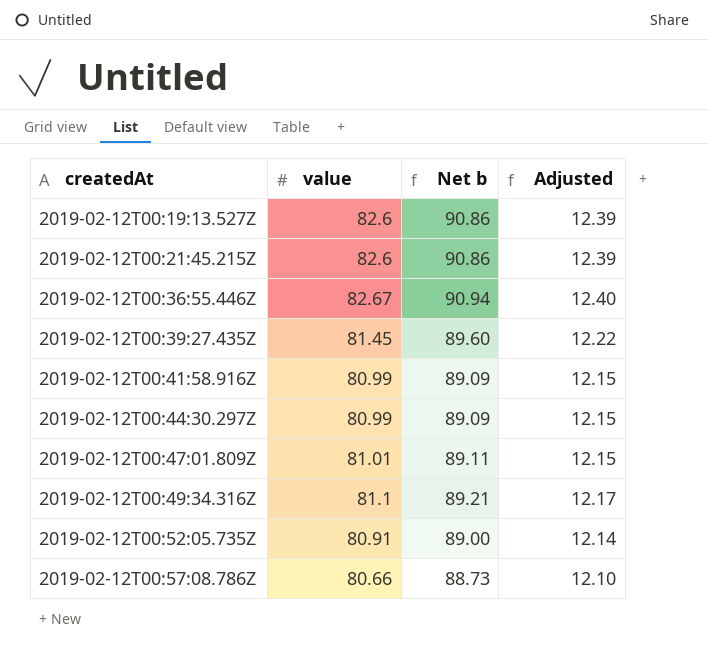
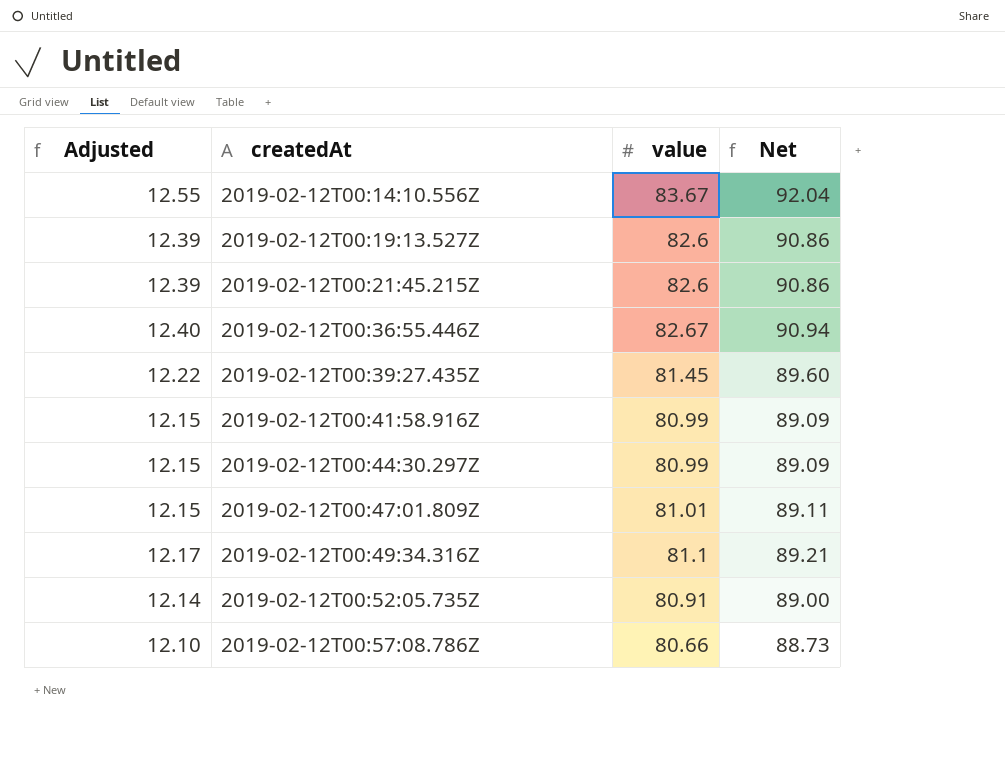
column Adjusted | position: 4 -> 1
column name: Net b -> Net
row 2019-02-12T00:14:10.556Z: none -> 12.55 | 83.67 | 92.04

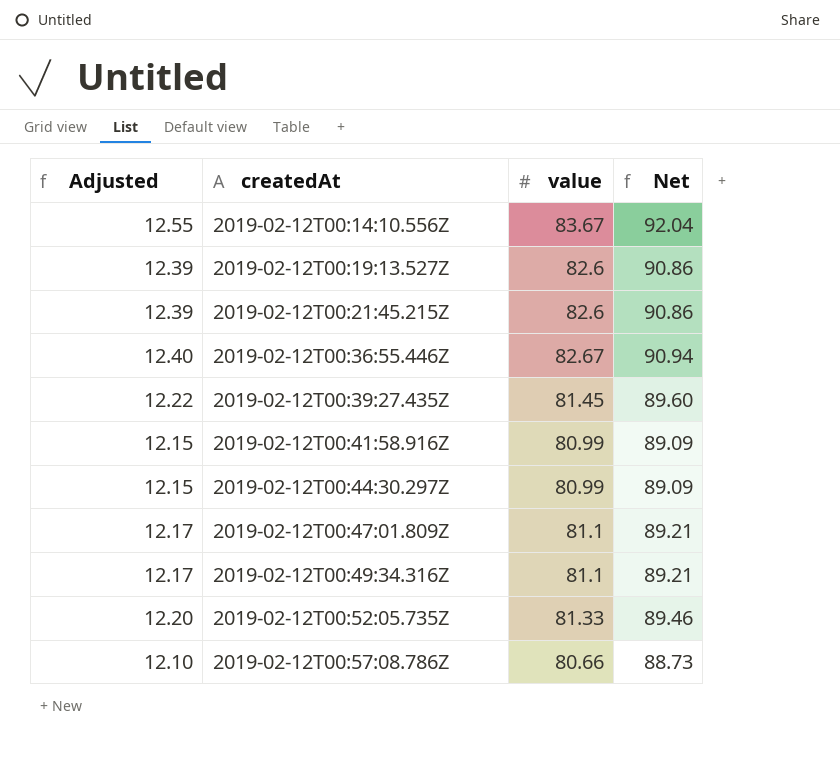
2019-02-12T00:47:01.809Z | Adjusted: 12.15 -> 12.17
2019-02-12T00:47:01.809Z | value: 81.01 -> 81.1
2019-02-12T00:47:01.809Z | Net: 89.11 -> 89.21
2019-02-12T00:52:05.735Z | Adjusted: 12.14 -> 12.20
2019-02-12T00:52:05.735Z | value: 80.91 -> 81.33
2019-02-12T00:52:05.735Z | Net: 89.00 -> 89.46

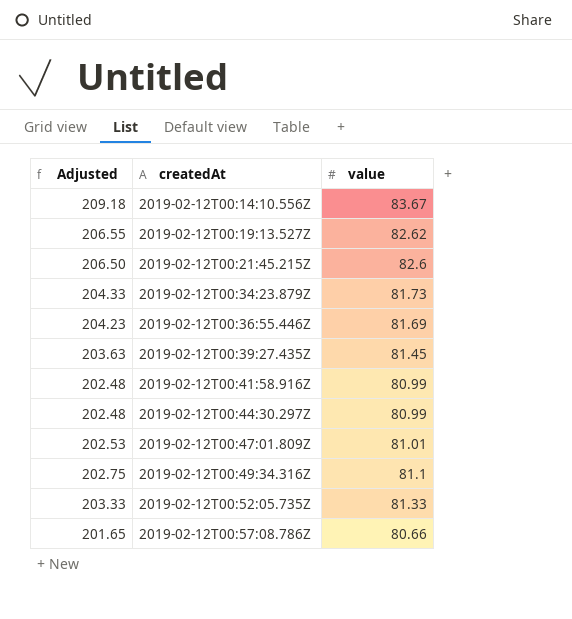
column Net | formula: [value] * 1.1 -> none
column Adjusted | formula: [value] * 0.15 -> [value] * 2.5
2019-02-12T00:19:13.527Z | value: 82.6 -> 82.62
row 2019-02-12T00:34:23.879Z: none -> 204.33 | 81.73
2019-02-12T00:36:55.446Z | value: 82.67 -> 81.69
2019-02-12T00:47:01.809Z | value: 81.1 -> 81.01

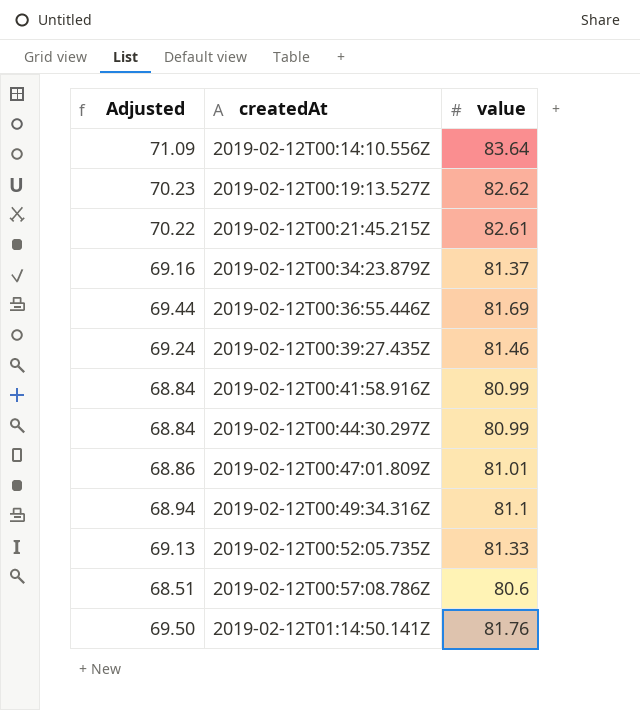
column Adjusted | formula: [value] * 2.5 -> [value] * 0.85
2019-02-12T00:14:10.556Z | value: 83.67 -> 83.64
2019-02-12T00:21:45.215Z | value: 82.6 -> 82.61
2019-02-12T00:34:23.879Z | value: 81.73 -> 81.37
2019-02-12T00:39:27.435Z | value: 81.45 -> 81.46
2019-02-12T00:57:08.786Z | value: 80.66 -> 80.6
row 2019-02-12T01:14:50.141Z: none -> 69.50 | 81.76

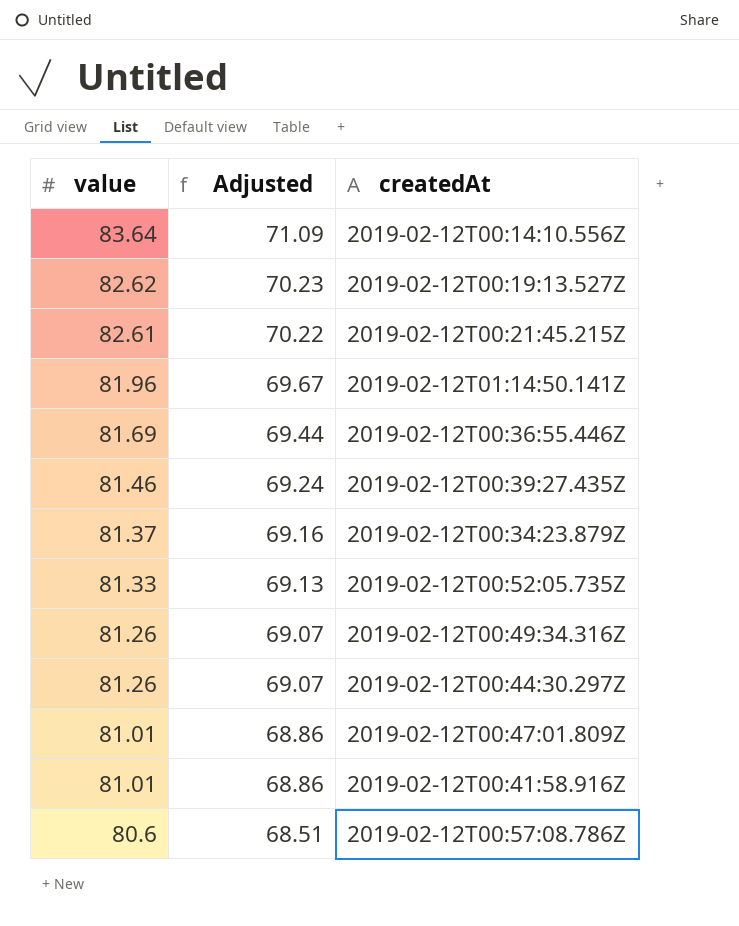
row order: createdAt ascending -> value descending
column value | position: 3 -> 1
2019-02-12T01:14:50.141Z | value: 81.76 -> 81.96
2019-02-12T01:14:50.141Z | Adjusted: 69.50 -> 69.67
2019-02-12T00:49:34.316Z | value: 81.1 -> 81.26
2019-02-12T00:49:34.316Z | Adjusted: 68.94 -> 69.07
2019-02-12T00:44:30.297Z | value: 80.99 -> 81.26
2019-02-12T00:44:30.297Z | Adjusted: 68.84 -> 69.07
2019-02-12T00:41:58.916Z | value: 80.99 -> 81.01
2019-02-12T00:41:58.916Z | Adjusted: 68.84 -> 68.86

